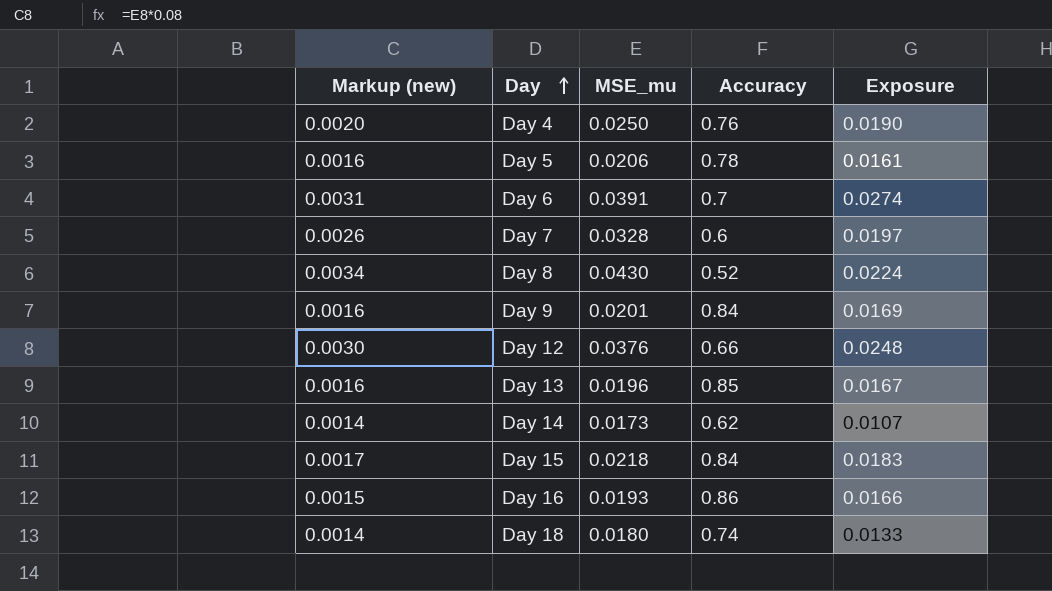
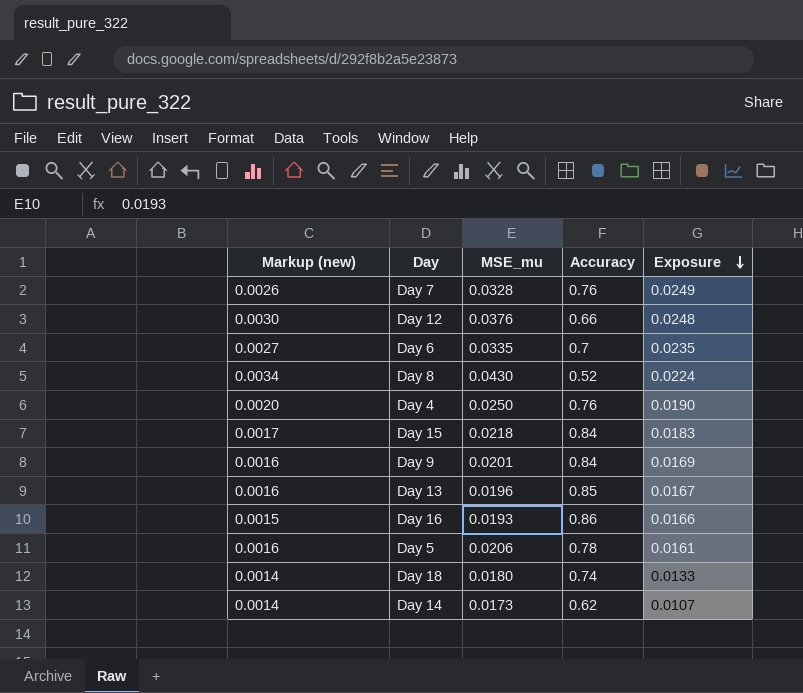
row order: Day ascending -> Exposure descending
Day 7 | Accuracy: 0.6 -> 0.76
Day 7 | Exposure: 0.0197 -> 0.0249
Day 6 | Markup (new): 0.0031 -> 0.0027
Day 6 | MSE_mu: 0.0391 -> 0.0335
Day 6 | Exposure: 0.0274 -> 0.0235

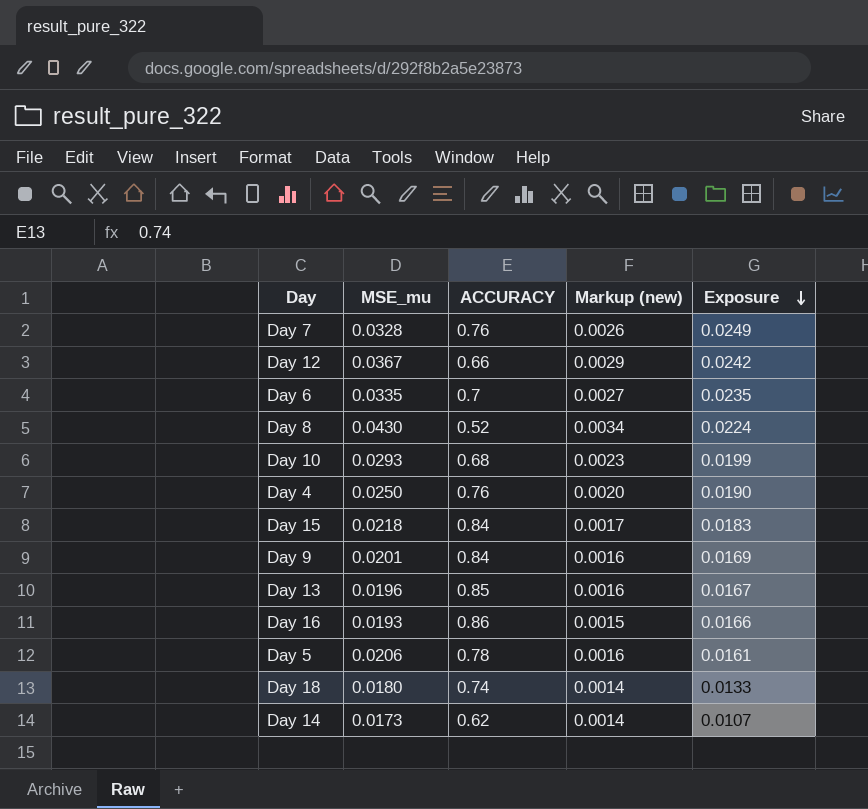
column name: Accuracy -> ACCURACY
column Markup (new) | position: 1 -> 4
Day 12 | MSE_mu: 0.0376 -> 0.0367
Day 12 | Markup (new): 0.0030 -> 0.0029
Day 12 | Exposure: 0.0248 -> 0.0242
row Day 10: none -> 0.0293 | 0.68 | 0.0023 | 0.0199

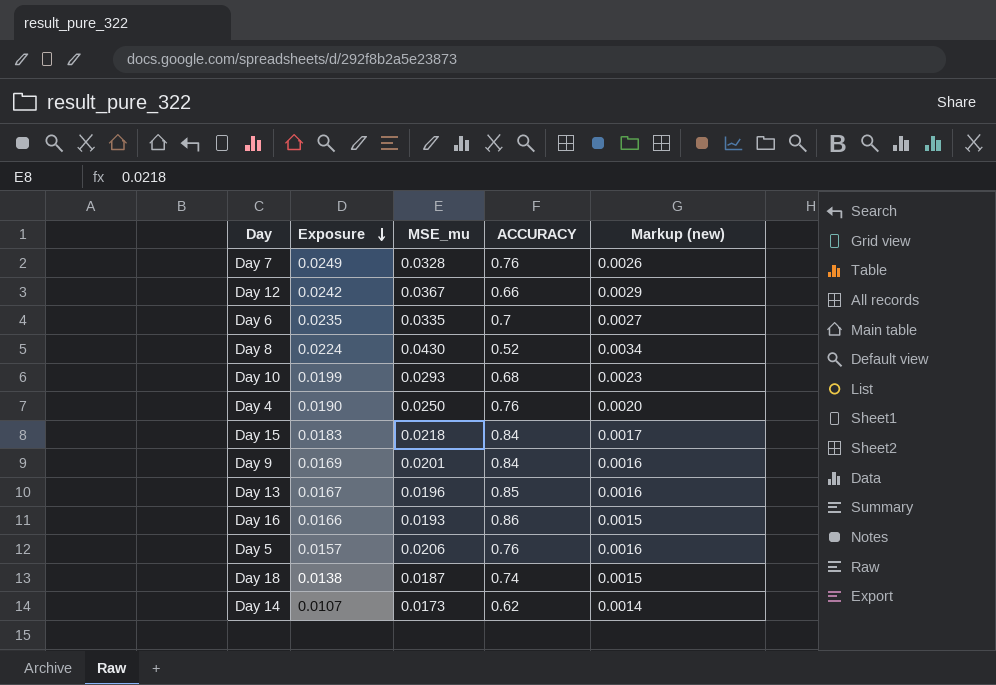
column Exposure | position: 5 -> 2
Day 5 | Exposure: 0.0161 -> 0.0157
Day 5 | ACCURACY: 0.78 -> 0.76
Day 18 | Exposure: 0.0133 -> 0.0138
Day 18 | MSE_mu: 0.0180 -> 0.0187
Day 18 | Markup (new): 0.0014 -> 0.0015

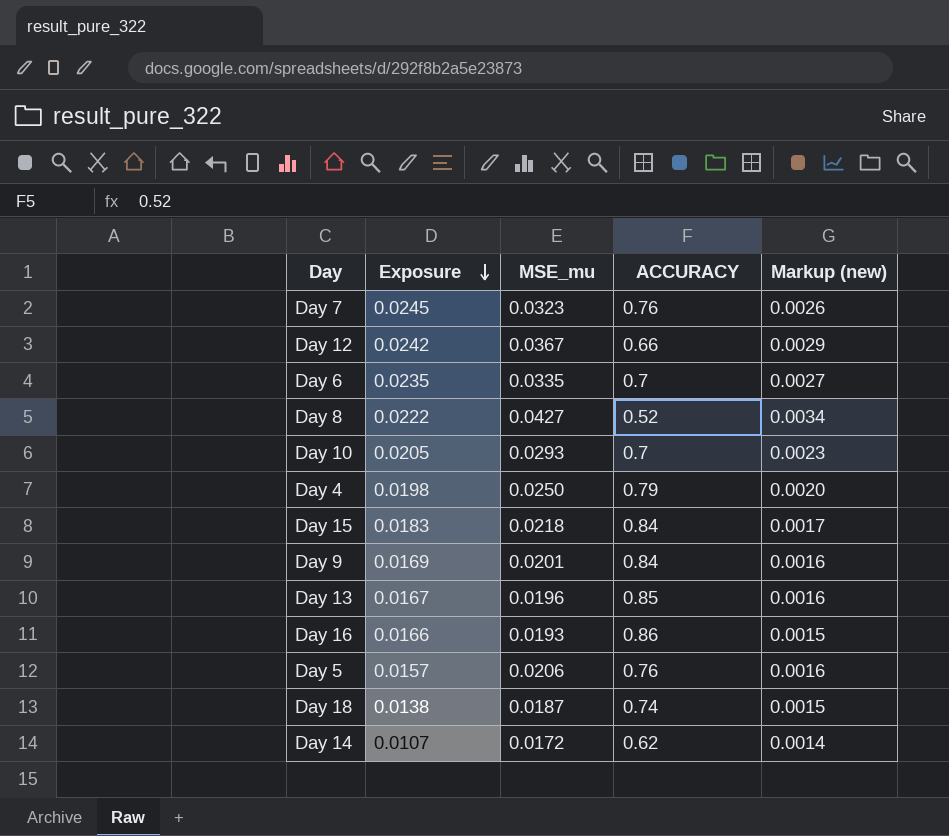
Day 7 | Exposure: 0.0249 -> 0.0245
Day 7 | MSE_mu: 0.0328 -> 0.0323
Day 8 | Exposure: 0.0224 -> 0.0222
Day 8 | MSE_mu: 0.0430 -> 0.0427
Day 10 | Exposure: 0.0199 -> 0.0205
Day 10 | ACCURACY: 0.68 -> 0.7
Day 4 | Exposure: 0.0190 -> 0.0198
Day 4 | ACCURACY: 0.76 -> 0.79
Day 14 | MSE_mu: 0.0173 -> 0.0172

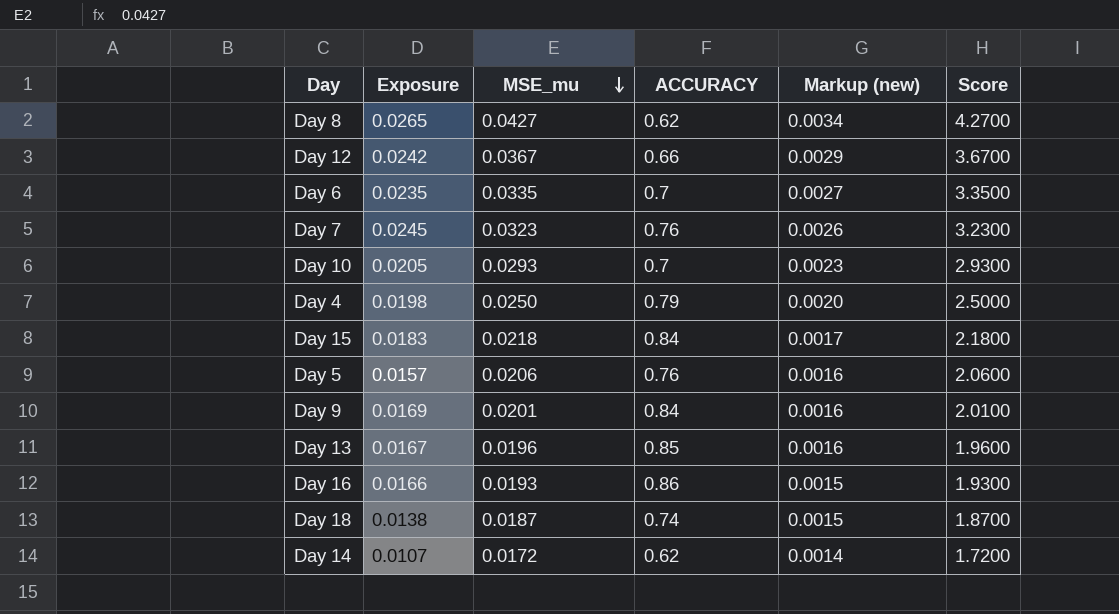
row order: Exposure descending -> MSE_mu descending
column Score | formula: none -> [MSE_mu] * 100
Day 8 | Exposure: 0.0222 -> 0.0265
Day 8 | ACCURACY: 0.52 -> 0.62

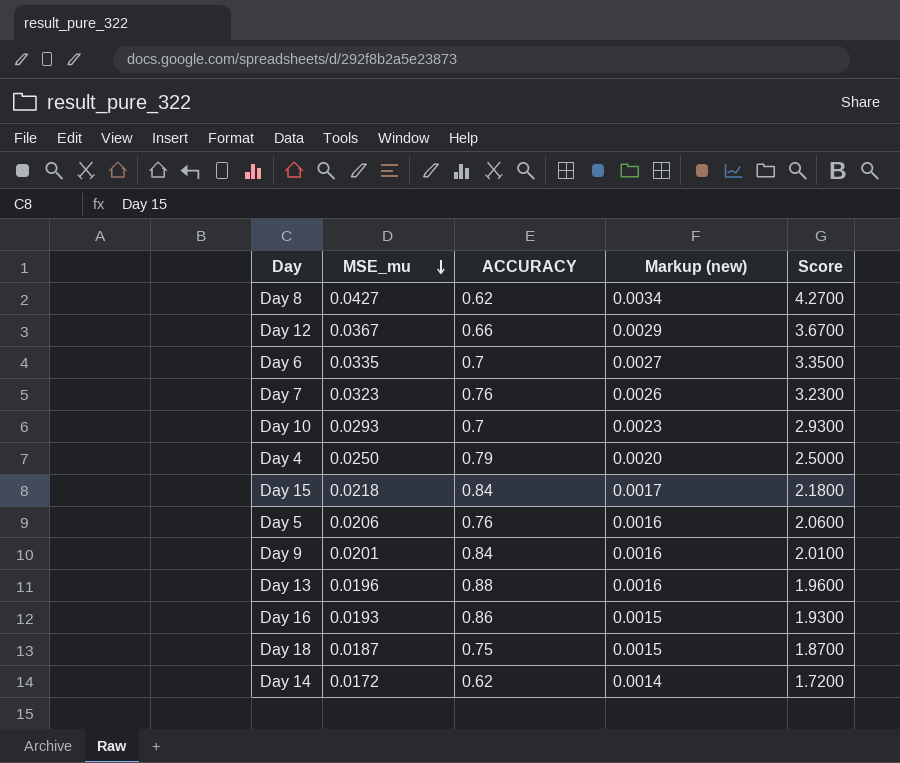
column Exposure | formula: [MSE_mu] * [ACCURACY] -> none
Day 13 | ACCURACY: 0.85 -> 0.88
Day 18 | ACCURACY: 0.74 -> 0.75

